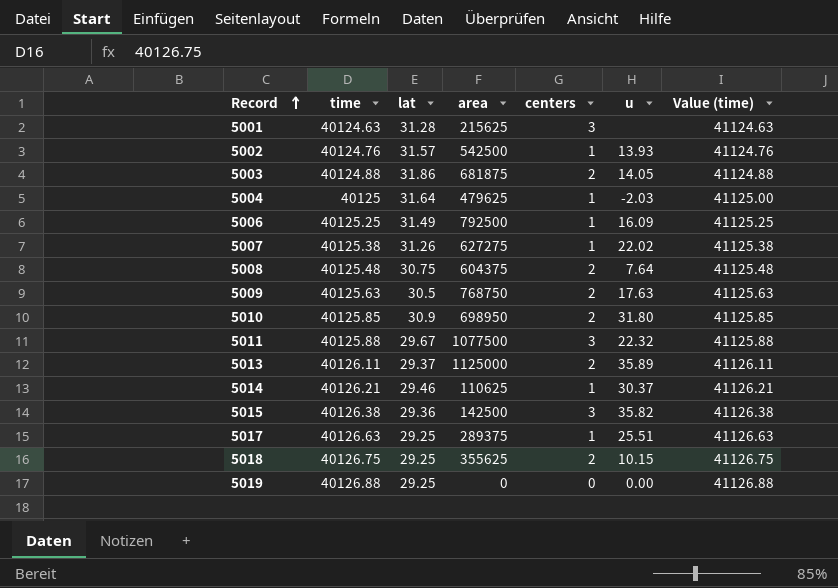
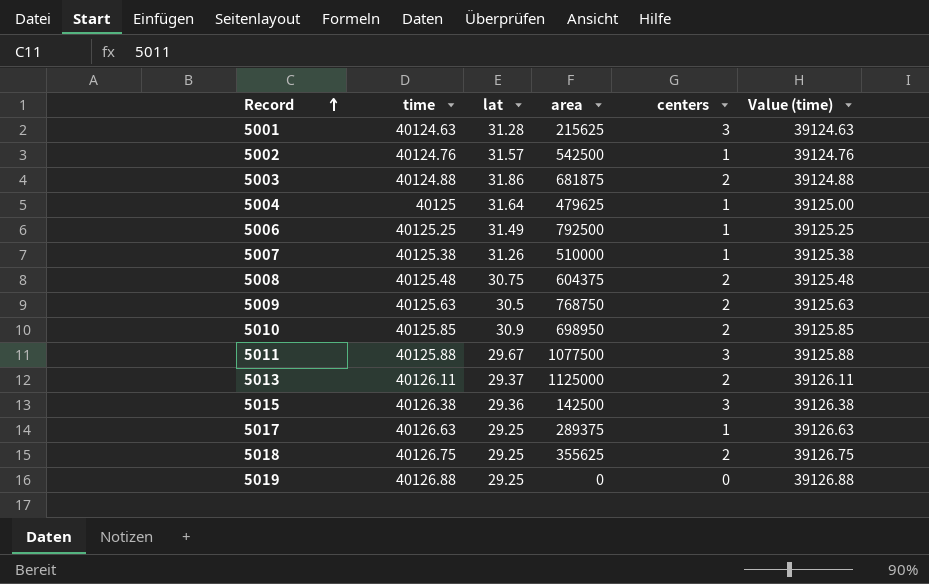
column u | position: 6 -> none
column Value (time) | formula: [time] + 1000 -> [time] - 1000
row 5014: 40126.21 | 29.46 | 110625 | 1 | 30.37 | 41126.21 -> none
5007 | area: 627275 -> 510000

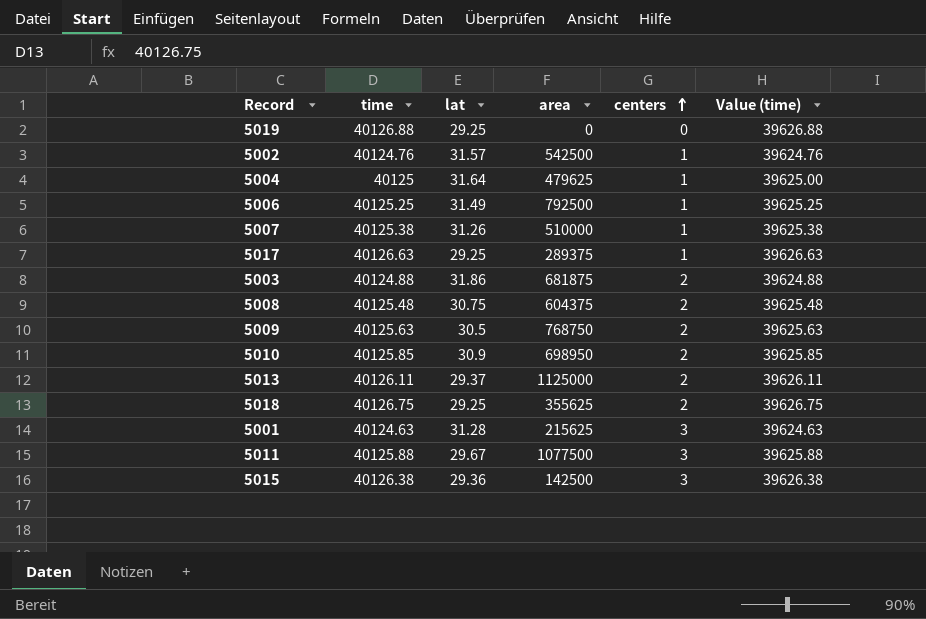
row order: Record ascending -> centers ascending
column Value (time) | formula: [time] - 1000 -> [time] - 500

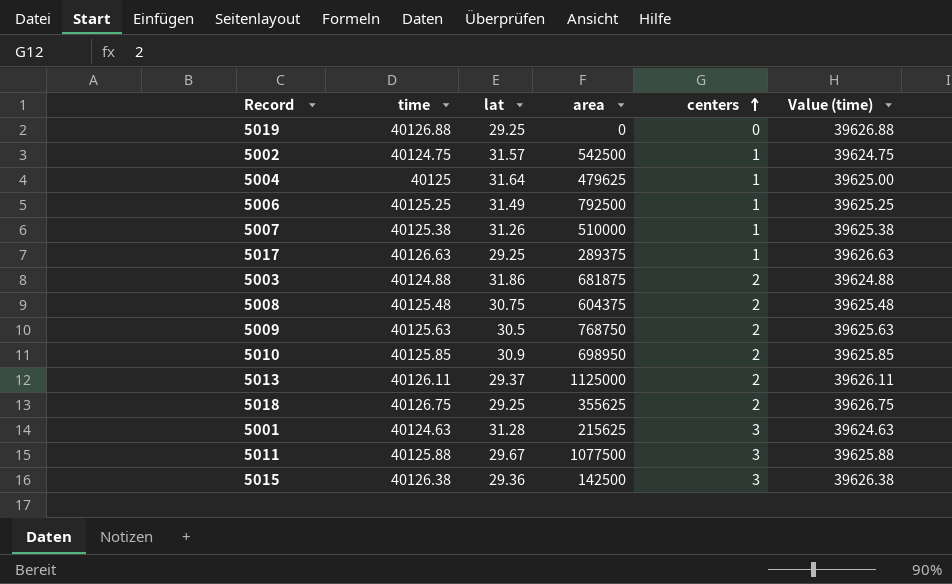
5002 | time: 40124.76 -> 40124.75
5002 | Value (time): 39624.76 -> 39624.75

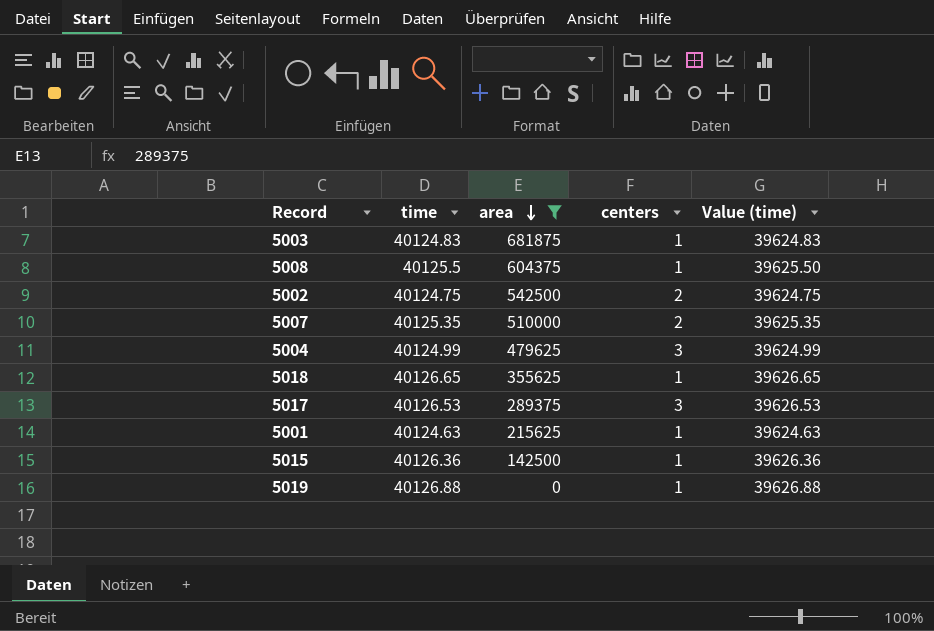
filter: none -> area <= 681875
row order: centers ascending -> area descending
column lat | position: 3 -> none
5003 | time: 40124.88 -> 40124.83
5003 | centers: 2 -> 1
5003 | Value (time): 39624.88 -> 39624.83
5008 | time: 40125.48 -> 40125.5
5008 | centers: 2 -> 1
5008 | Value (time): 39625.48 -> 39625.50
5002 | centers: 1 -> 2
5007 | time: 40125.38 -> 40125.35
5007 | centers: 1 -> 2
5007 | Value (time): 39625.38 -> 39625.35
5004 | time: 40125 -> 40124.99
5004 | centers: 1 -> 3
5004 | Value (time): 39625.00 -> 39624.99
5018 | time: 40126.75 -> 40126.65
5018 | centers: 2 -> 1
5018 | Value (time): 39626.75 -> 39626.65
5017 | time: 40126.63 -> 40126.53
5017 | centers: 1 -> 3
5017 | Value (time): 39626.63 -> 39626.53
5001 | centers: 3 -> 1
5015 | time: 40126.38 -> 40126.36
5015 | centers: 3 -> 1
5015 | Value (time): 39626.38 -> 39626.36
5019 | centers: 0 -> 1

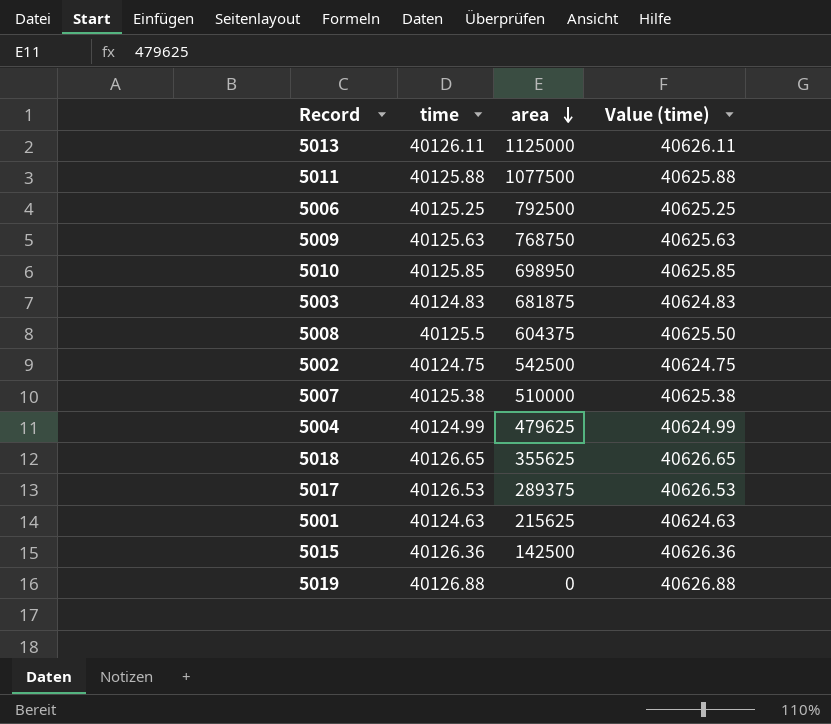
filter: area <= 681875 -> none
column centers | position: 4 -> none
column Value (time) | formula: [time] - 500 -> [time] + 500
5007 | time: 40125.35 -> 40125.38

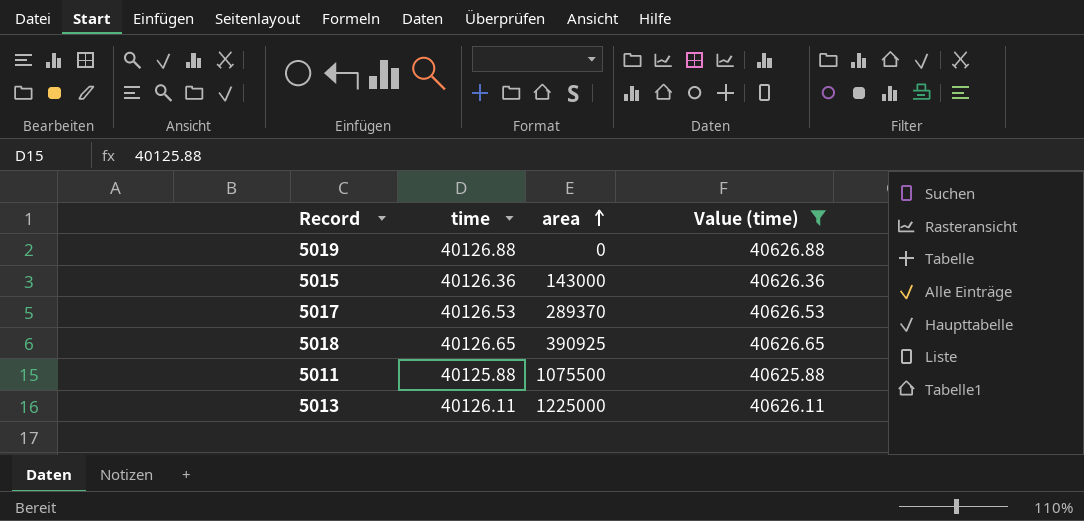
filter: none -> Value (time) >= 40625.88
row order: area descending -> area ascending
5015 | area: 142500 -> 143000
5017 | area: 289375 -> 289370
5018 | area: 355625 -> 390925
5011 | area: 1077500 -> 1075500
5013 | area: 1125000 -> 1225000

